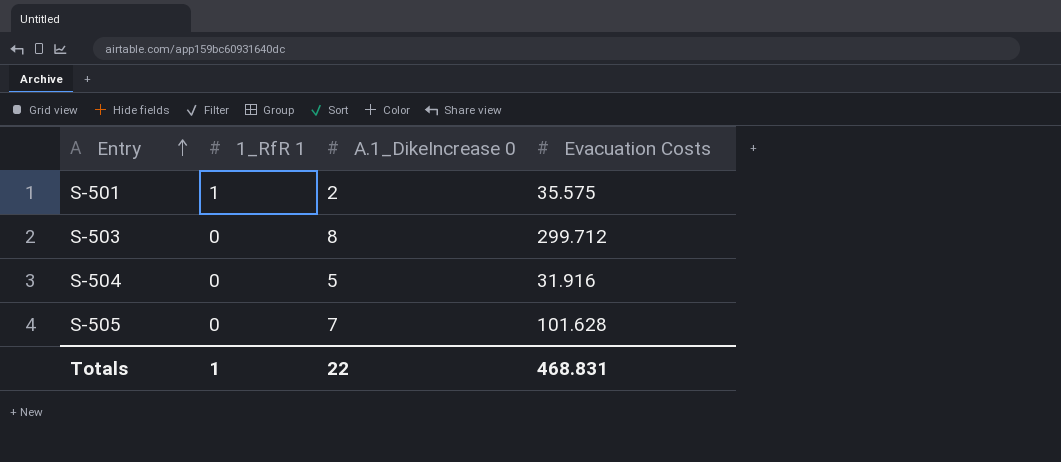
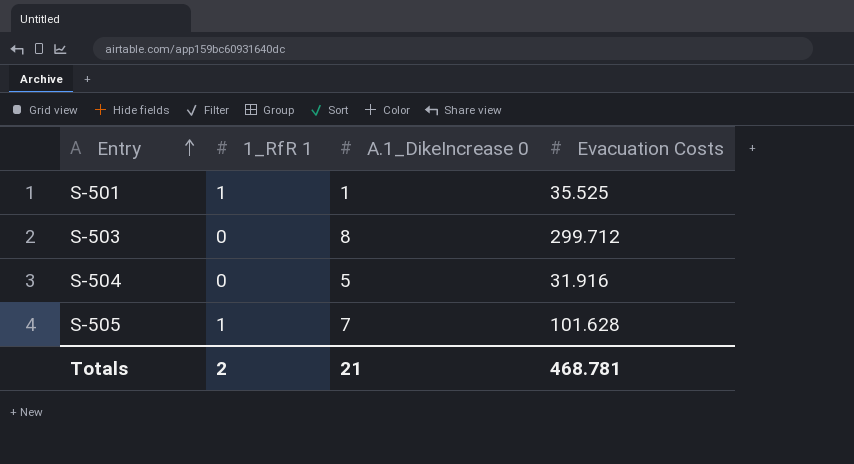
S-501 | A.1_DikeIncrease 0: 2 -> 1
S-501 | Evacuation Costs: 35.575 -> 35.525
S-505 | 1_RfR 1: 0 -> 1
Totals | 1_RfR 1: 1 -> 2
Totals | A.1_DikeIncrease 0: 22 -> 21
Totals | Evacuation Costs: 468.831 -> 468.781

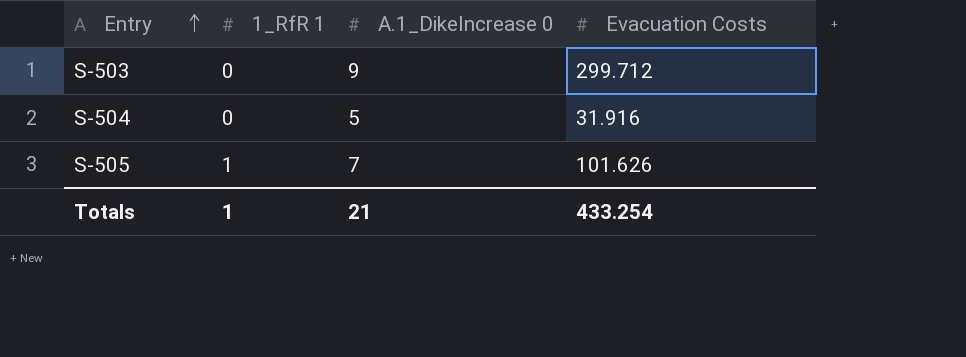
row S-501: 1 | 1 | 35.525 -> none
S-503 | A.1_DikeIncrease 0: 8 -> 9
S-505 | Evacuation Costs: 101.628 -> 101.626
Totals | 1_RfR 1: 2 -> 1
Totals | Evacuation Costs: 468.781 -> 433.254

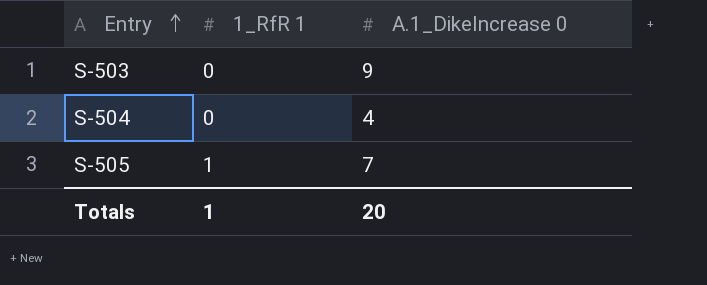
column Evacuation Costs | position: 4 -> none
S-504 | A.1_DikeIncrease 0: 5 -> 4
Totals | A.1_DikeIncrease 0: 21 -> 20

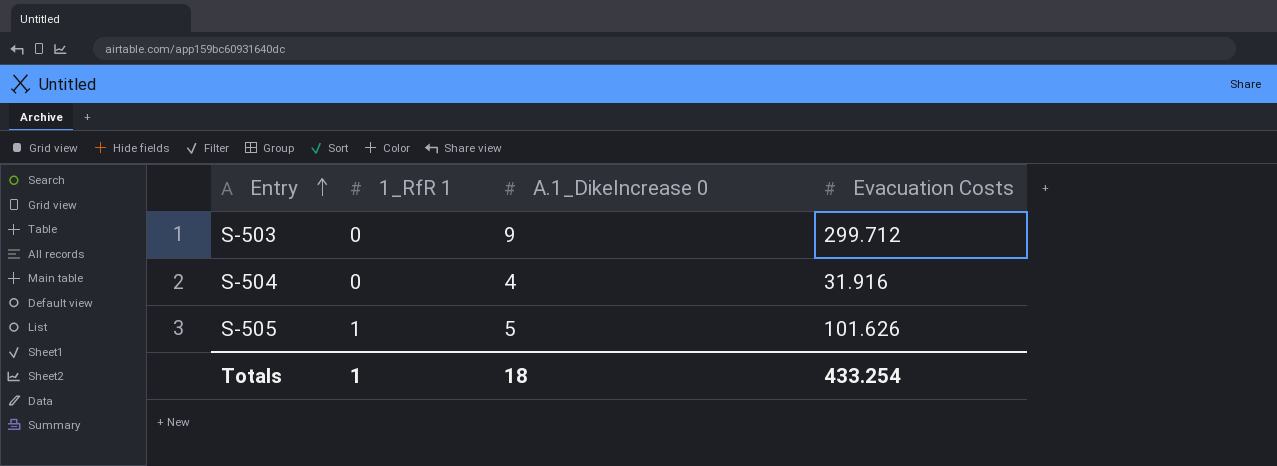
column Evacuation Costs | position: none -> 4
S-505 | A.1_DikeIncrease 0: 7 -> 5
Totals | A.1_DikeIncrease 0: 20 -> 18

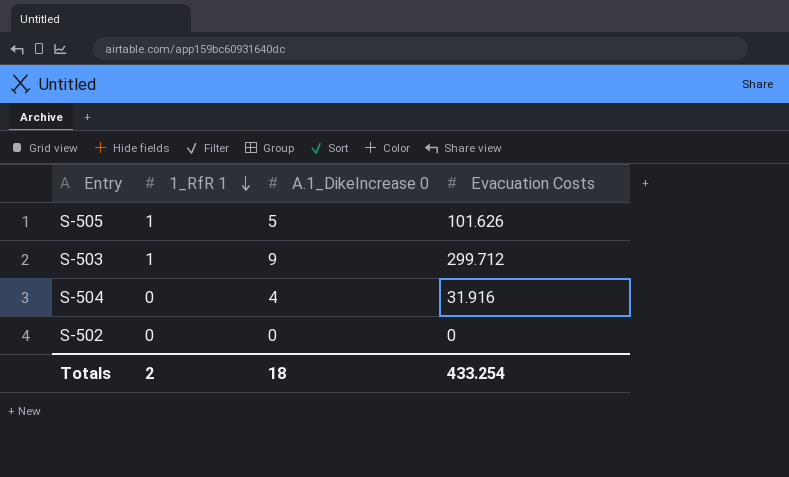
row order: Entry ascending -> 1_RfR 1 descending
S-503 | 1_RfR 1: 0 -> 1
row S-502: none -> 0 | 0 | 0
Totals | 1_RfR 1: 1 -> 2

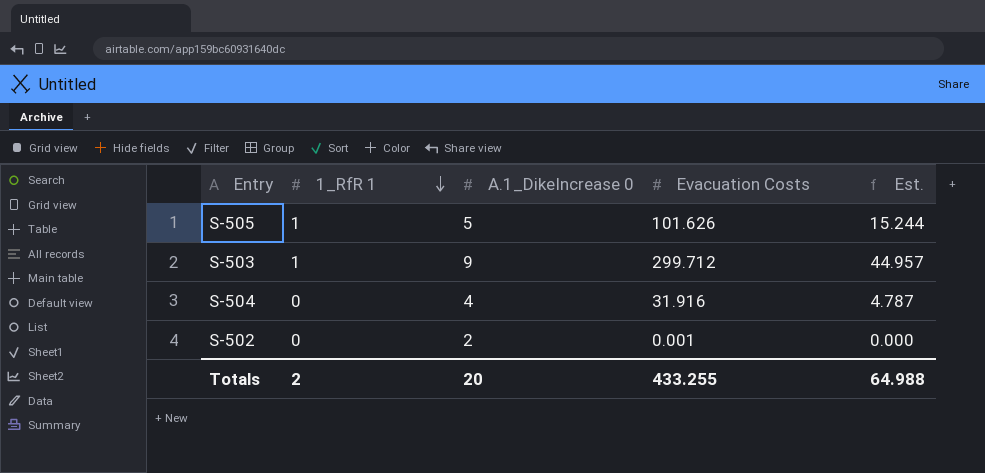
column Est. | formula: none -> [Evacuation Costs] * 0.15
S-502 | A.1_DikeIncrease 0: 0 -> 2
S-502 | Evacuation Costs: 0 -> 0.001
Totals | A.1_DikeIncrease 0: 18 -> 20
Totals | Evacuation Costs: 433.254 -> 433.255

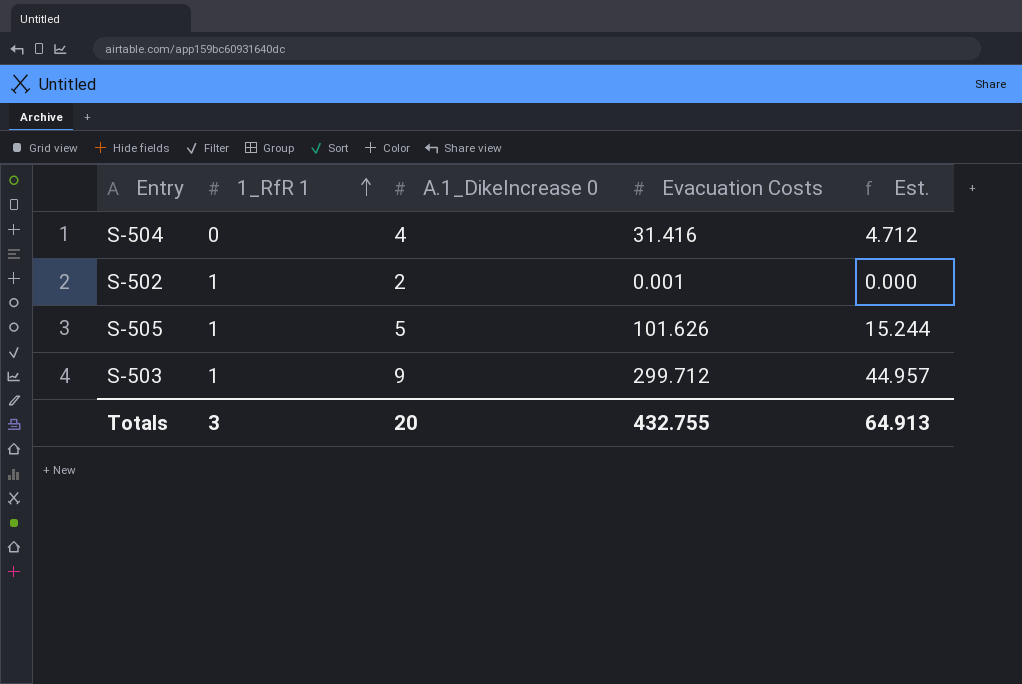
row order: 1_RfR 1 descending -> 1_RfR 1 ascending
S-504 | Evacuation Costs: 31.916 -> 31.416
S-504 | Est.: 4.787 -> 4.712
S-502 | 1_RfR 1: 0 -> 1
Totals | 1_RfR 1: 2 -> 3
Totals | Evacuation Costs: 433.255 -> 432.755
Totals | Est.: 64.988 -> 64.913

